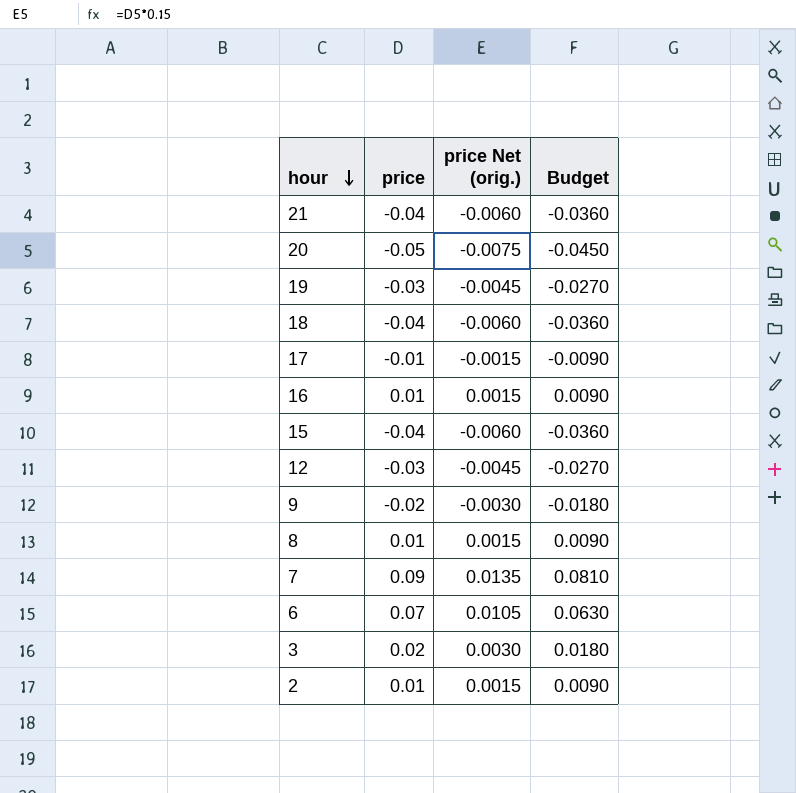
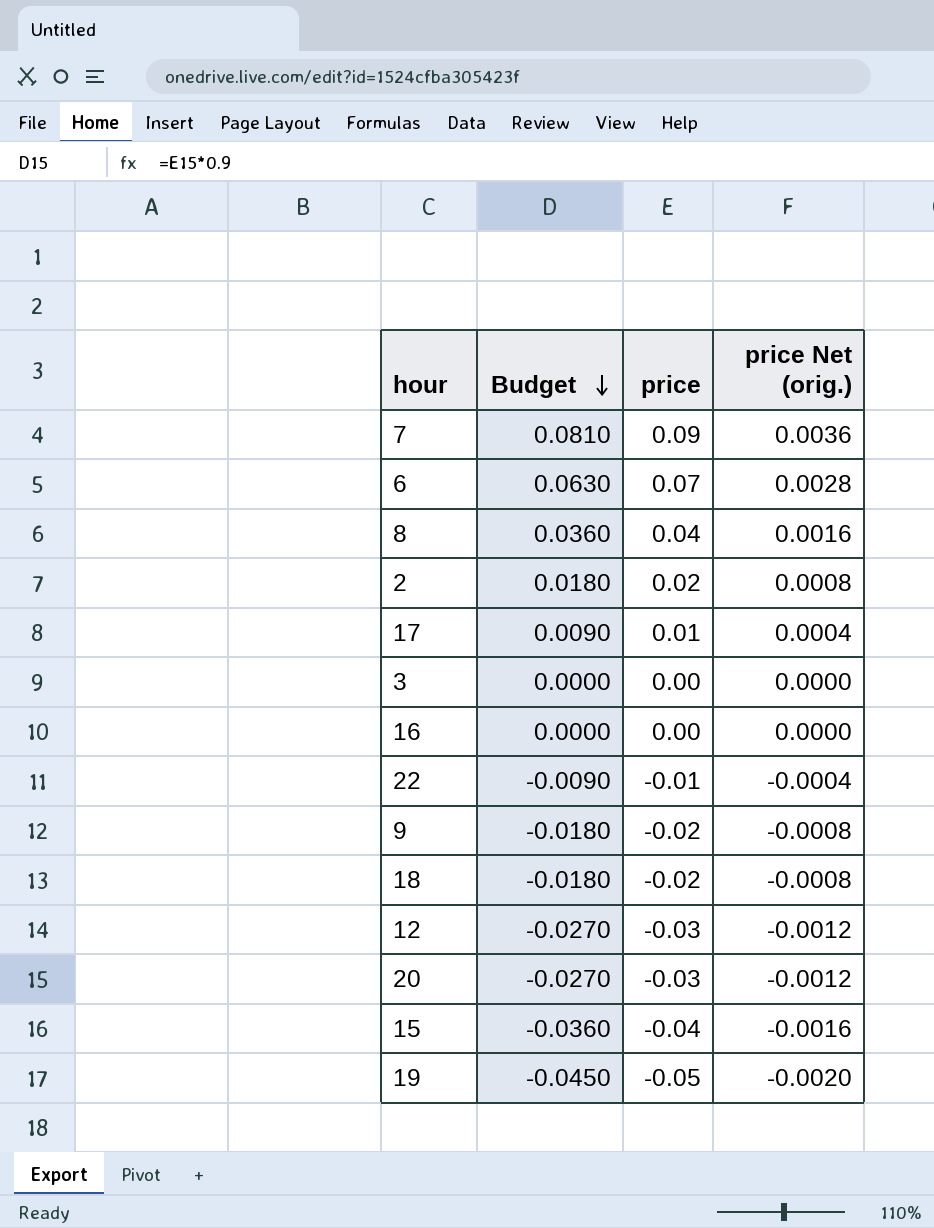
row order: hour descending -> Budget descending
column Budget | position: 4 -> 2
column price Net (orig.) | formula: [price] * 0.15 -> [price] * 0.04
row 21: -0.04 | -0.0060 | -0.0360 -> none
8 | Budget: 0.0090 -> 0.0360
8 | price: 0.01 -> 0.04
2 | Budget: 0.0090 -> 0.0180
2 | price: 0.01 -> 0.02
17 | Budget: -0.0090 -> 0.0090
17 | price: -0.01 -> 0.01
3 | Budget: 0.0180 -> 0.0000
3 | price: 0.02 -> 0.00
16 | Budget: 0.0090 -> 0.0000
16 | price: 0.01 -> 0.00
row 22: none -> -0.0090 | -0.01 | -0.0004
18 | Budget: -0.0360 -> -0.0180
18 | price: -0.04 -> -0.02
20 | Budget: -0.0450 -> -0.0270
20 | price: -0.05 -> -0.03
19 | Budget: -0.0270 -> -0.0450
19 | price: -0.03 -> -0.05

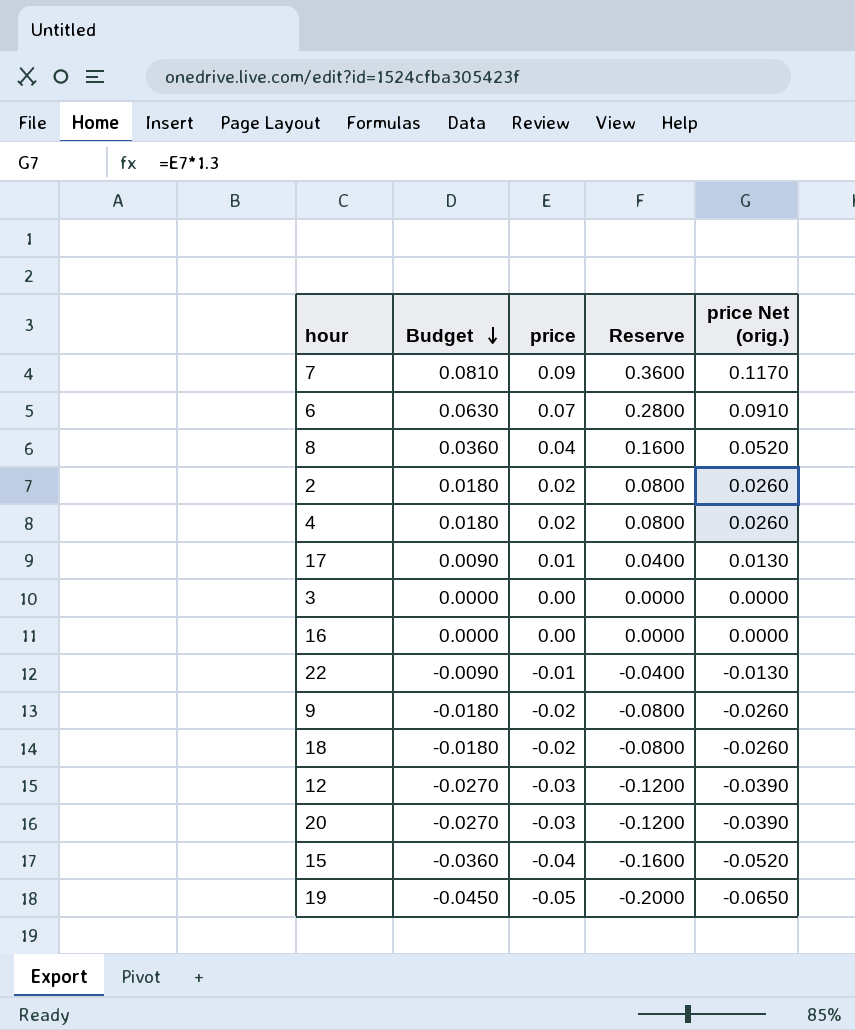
column Reserve | formula: none -> [price] * 4
column price Net (orig.) | formula: [price] * 0.04 -> [price] * 1.3
row 4: none -> 0.0180 | 0.02 | 0.0800 | 0.0260

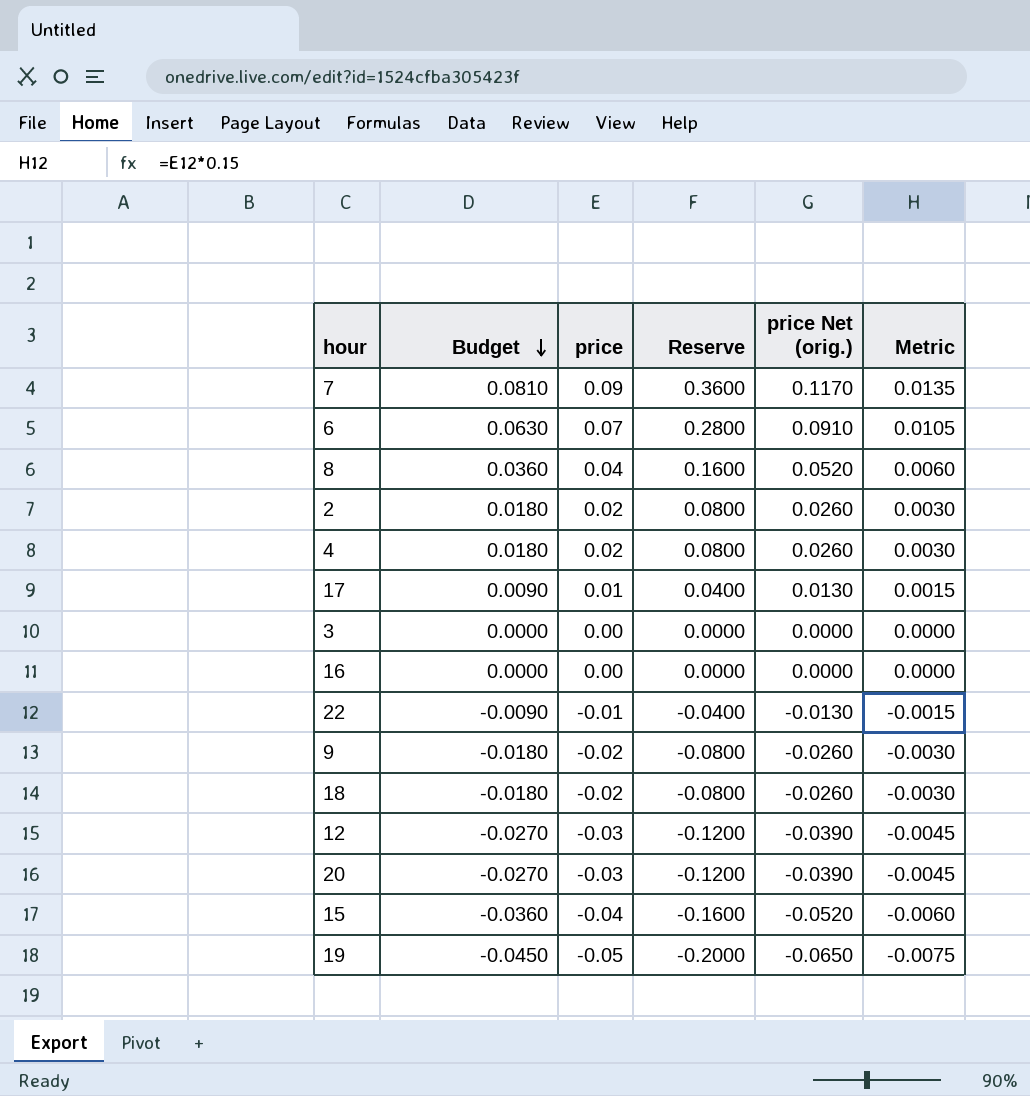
column Metric | formula: none -> [price] * 0.15

